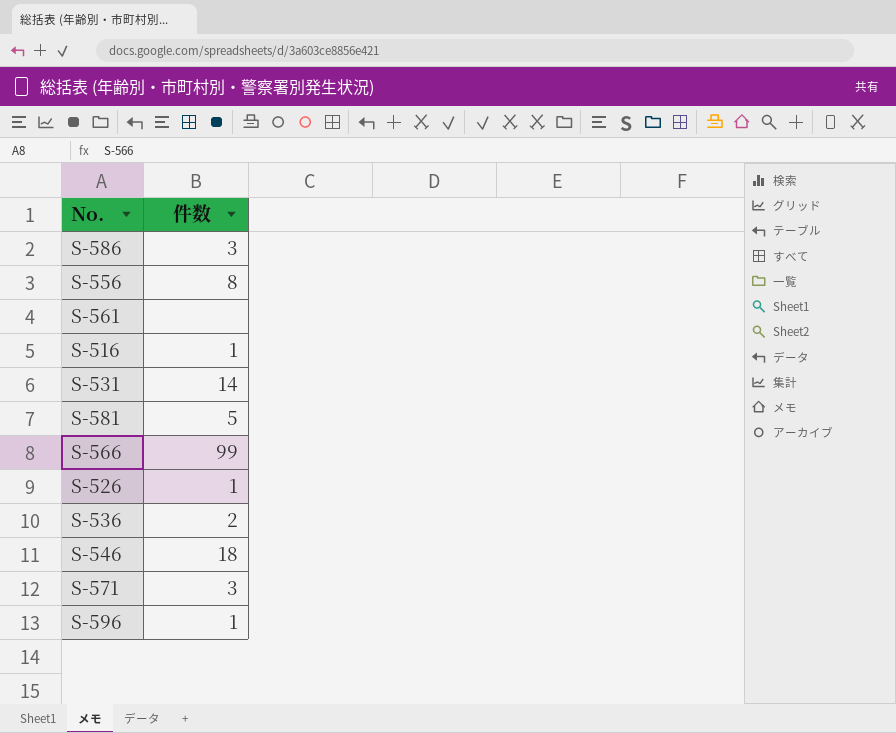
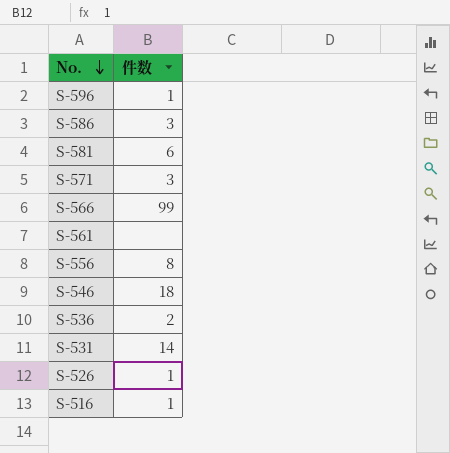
row order: none -> No. descending
S-581 | 件数: 5 -> 6

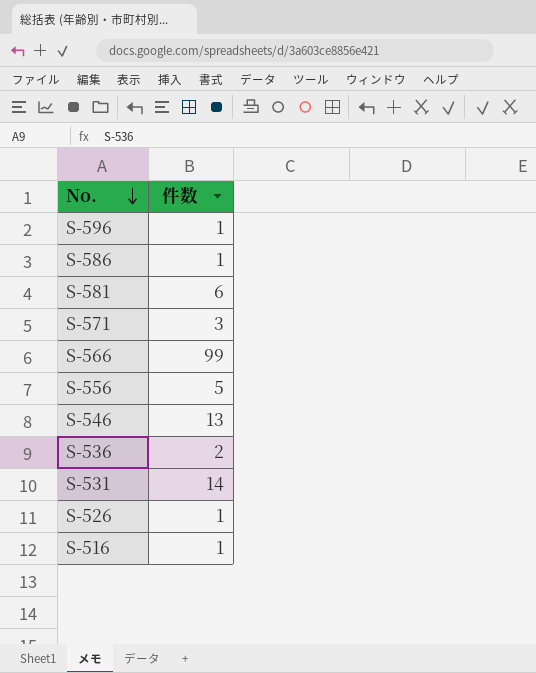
row S-561: none -> none
S-586 | 件数: 3 -> 1
S-556 | 件数: 8 -> 5
S-546 | 件数: 18 -> 13

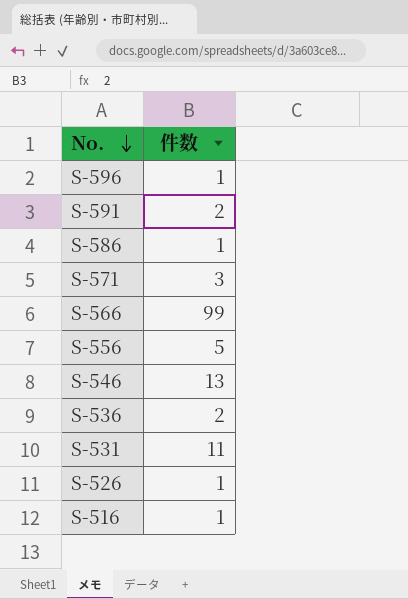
row S-581: 6 -> none
row S-591: none -> 2
S-531 | 件数: 14 -> 11

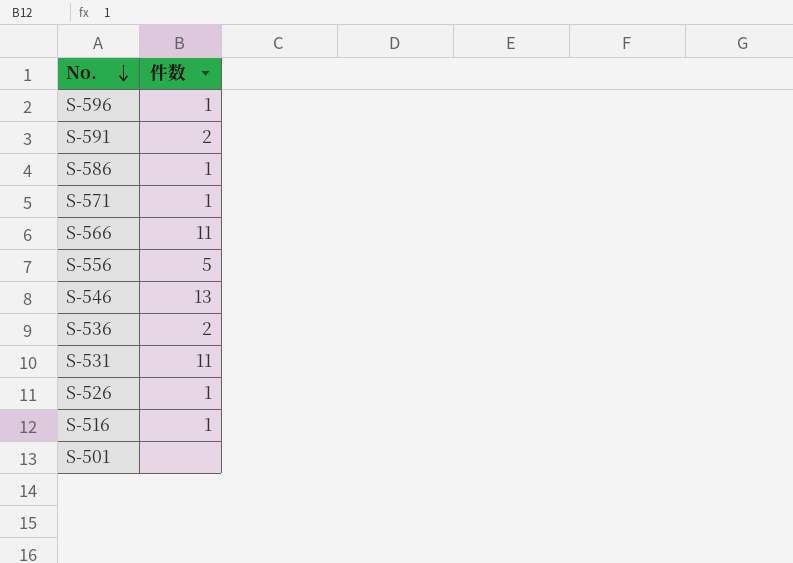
S-571 | 件数: 3 -> 1
S-566 | 件数: 99 -> 11
row S-501: none -> none

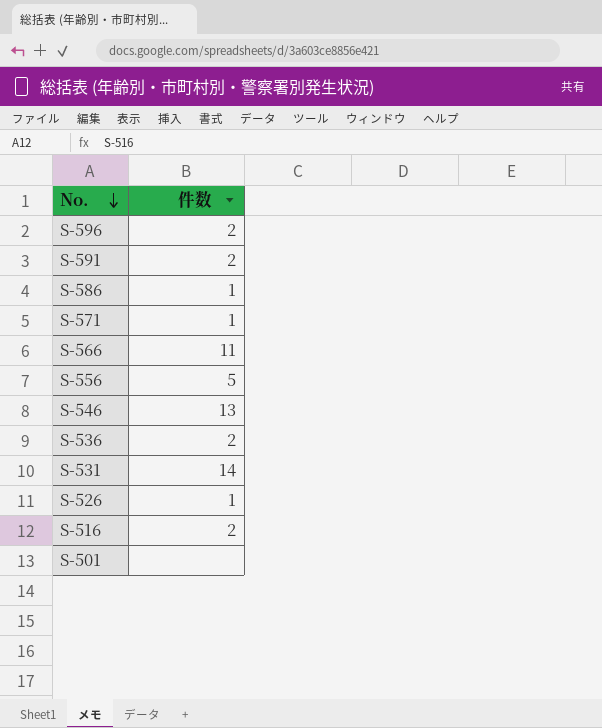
S-596 | 件数: 1 -> 2
S-531 | 件数: 11 -> 14
S-516 | 件数: 1 -> 2

